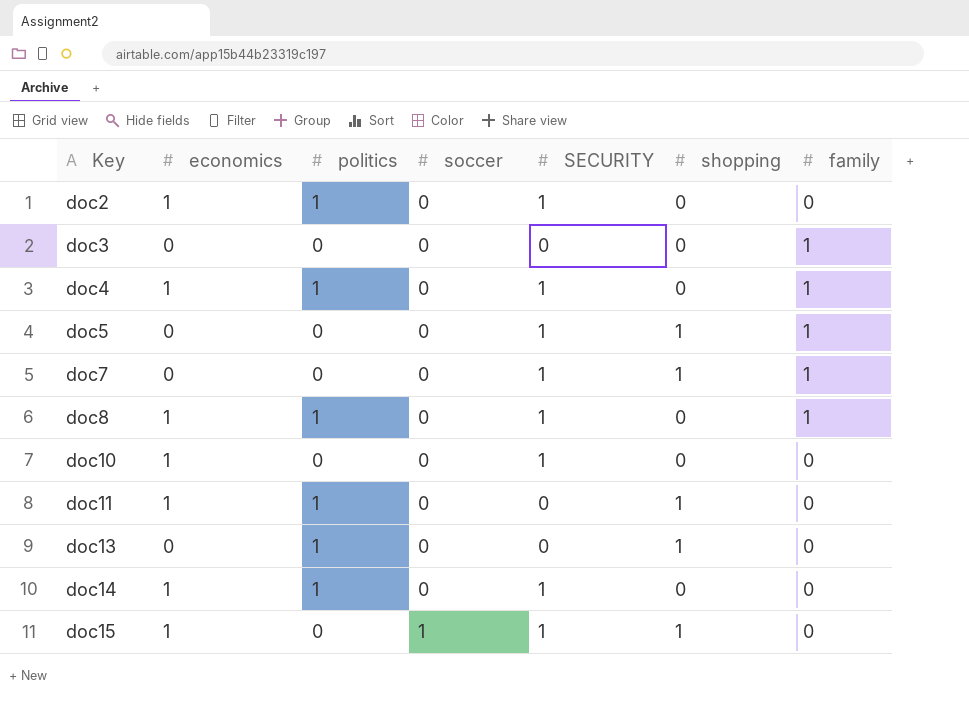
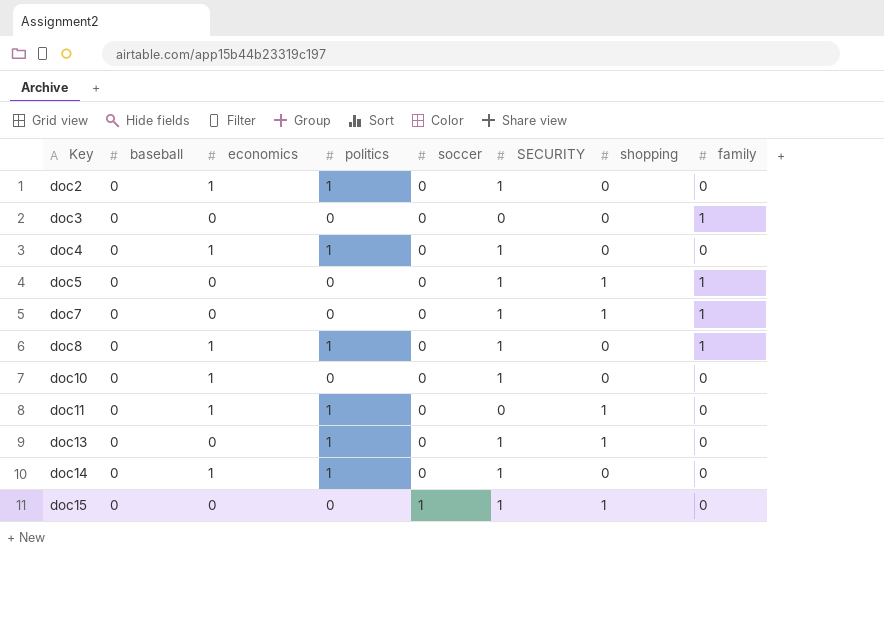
column baseball | position: none -> 2
doc4 | family: 1 -> 0
doc13 | SECURITY: 0 -> 1
doc15 | economics: 1 -> 0

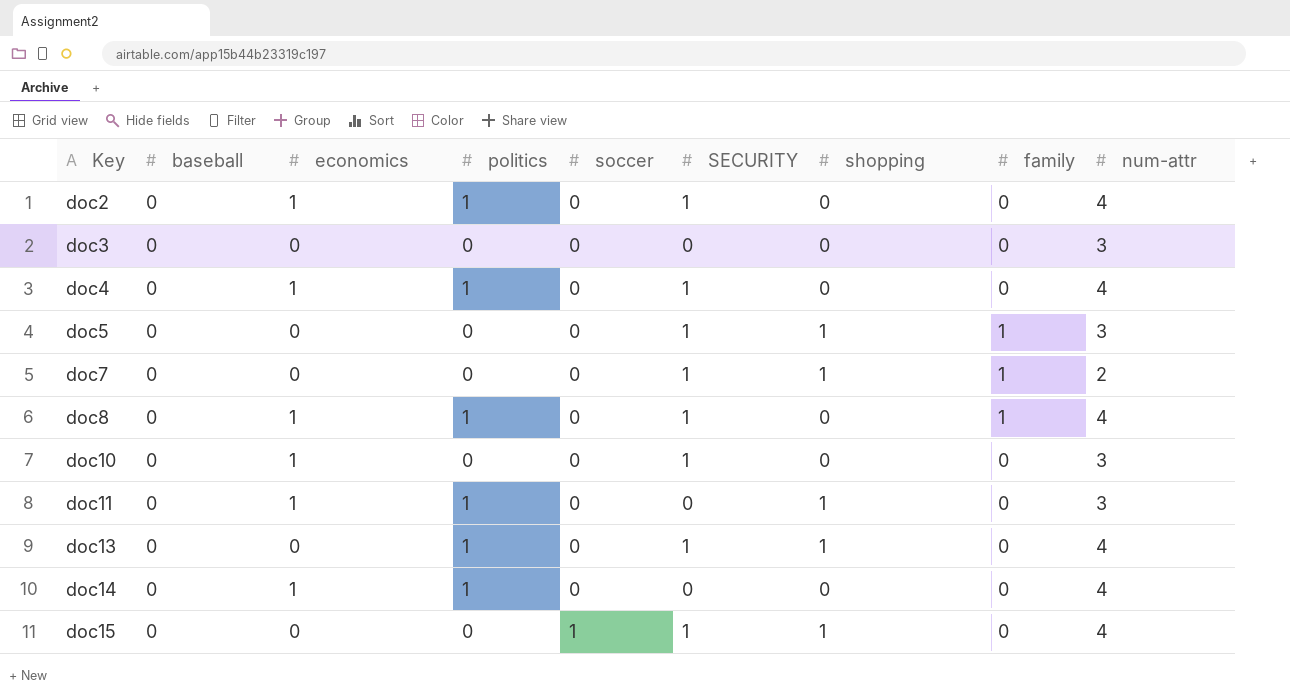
column num-attr | position: none -> 9
doc3 | family: 1 -> 0
doc14 | SECURITY: 1 -> 0

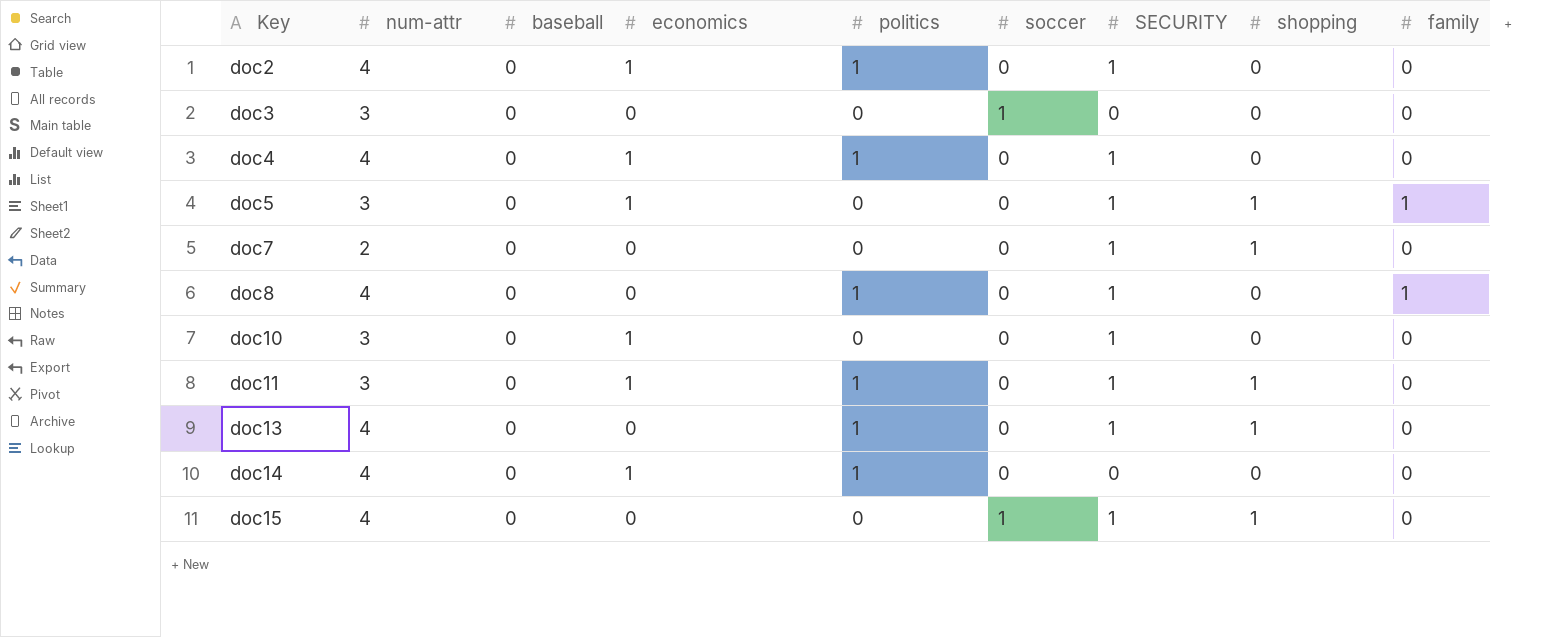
column num-attr | position: 9 -> 2
doc3 | soccer: 0 -> 1
doc5 | economics: 0 -> 1
doc7 | family: 1 -> 0
doc8 | economics: 1 -> 0
doc11 | SECURITY: 0 -> 1

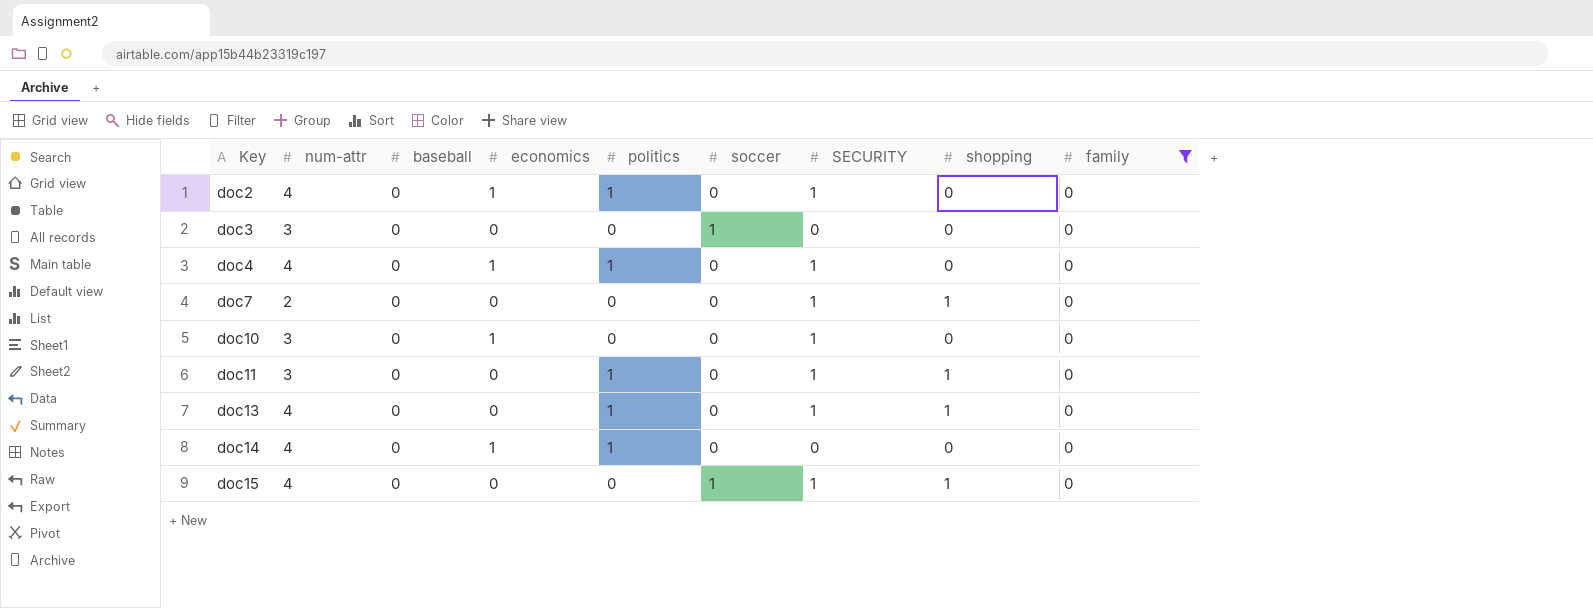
filter: none -> family = 0
doc11 | economics: 1 -> 0

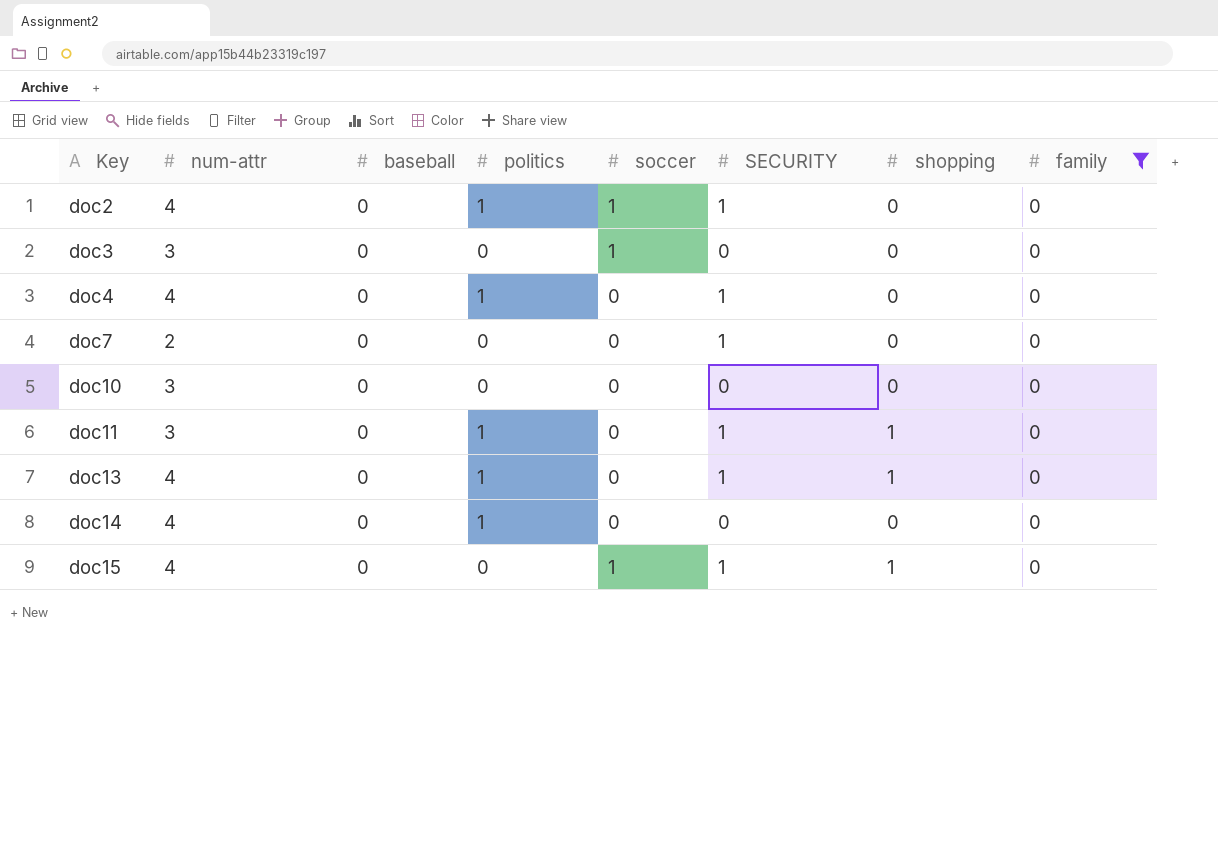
column economics | position: 4 -> none
doc2 | soccer: 0 -> 1
doc7 | shopping: 1 -> 0
doc10 | SECURITY: 1 -> 0

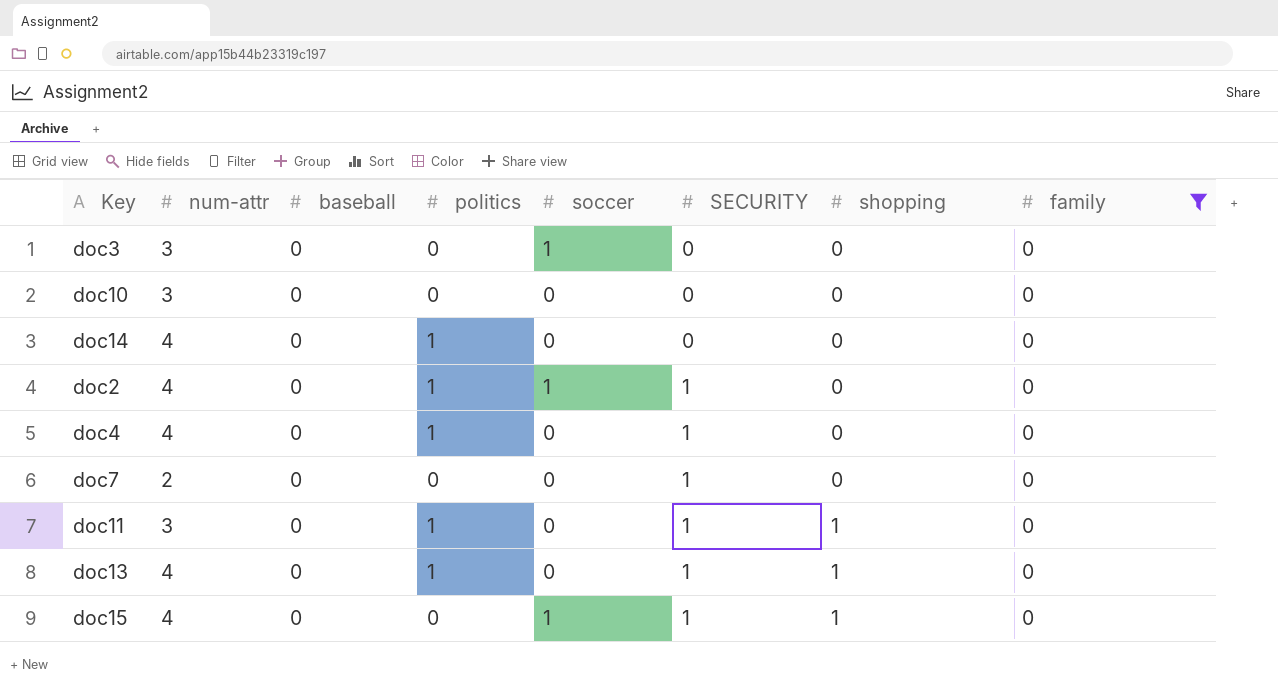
row order: Key ascending -> SECURITY ascending

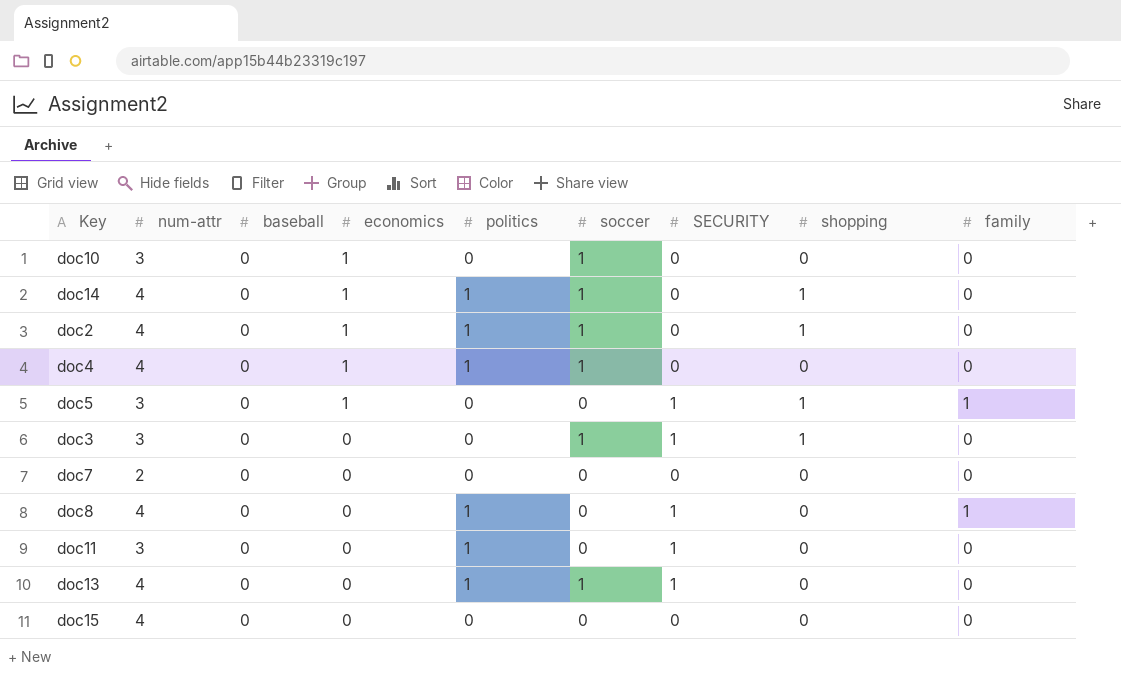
filter: family = 0 -> none
row order: SECURITY ascending -> economics descending
column economics | position: none -> 4
doc10 | soccer: 0 -> 1
doc14 | soccer: 0 -> 1
doc14 | shopping: 0 -> 1
doc2 | SECURITY: 1 -> 0
doc2 | shopping: 0 -> 1
doc4 | soccer: 0 -> 1
doc4 | SECURITY: 1 -> 0
doc3 | SECURITY: 0 -> 1
doc3 | shopping: 0 -> 1
doc7 | SECURITY: 1 -> 0
doc11 | shopping: 1 -> 0
doc13 | soccer: 0 -> 1
doc13 | shopping: 1 -> 0
doc15 | soccer: 1 -> 0
doc15 | SECURITY: 1 -> 0
doc15 | shopping: 1 -> 0

